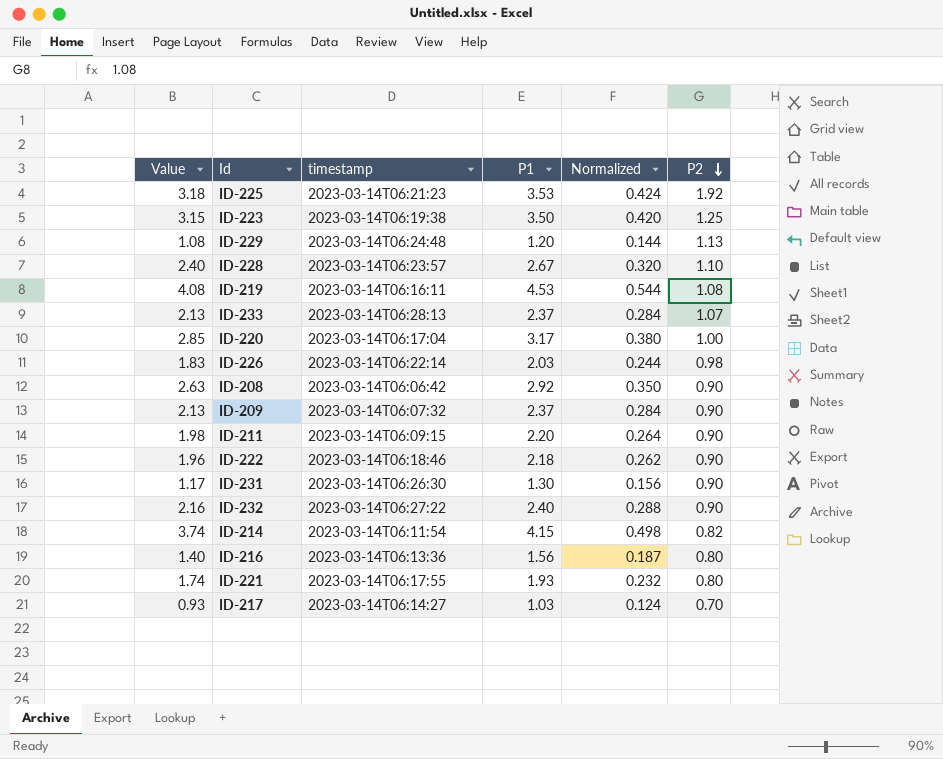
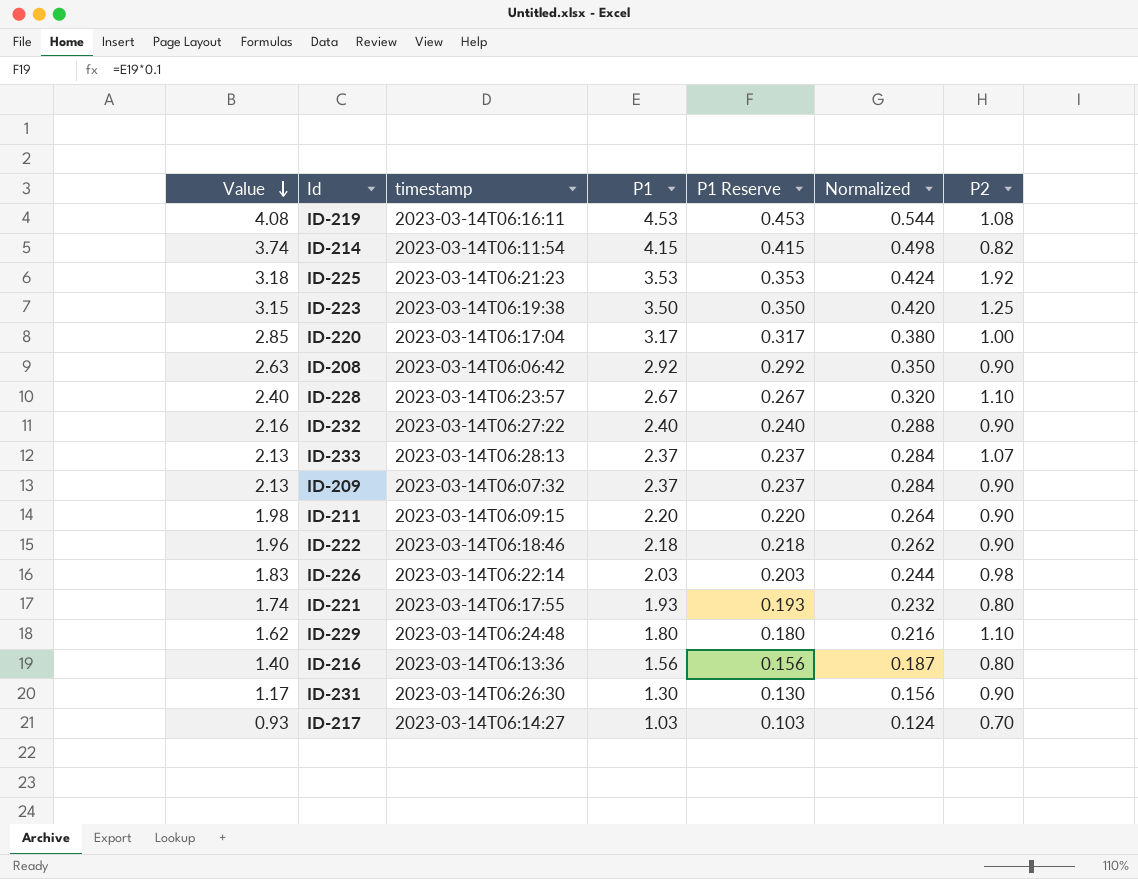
row order: P2 descending -> Value descending
column P1 Reserve | formula: none -> [P1] * 0.1
ID-229 | Value: 1.08 -> 1.62
ID-229 | P1: 1.20 -> 1.80
ID-229 | Normalized: 0.144 -> 0.216
ID-229 | P2: 1.13 -> 1.10

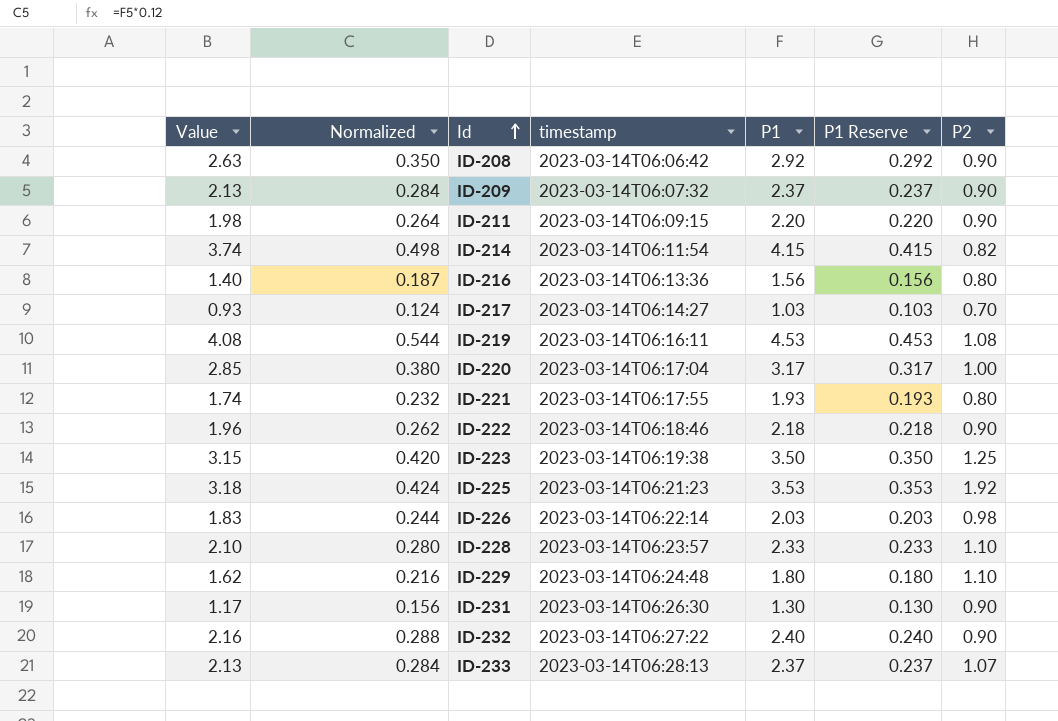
row order: Value descending -> Id ascending
column Normalized | position: 6 -> 2
ID-228 | Value: 2.40 -> 2.10
ID-228 | Normalized: 0.320 -> 0.280
ID-228 | P1: 2.67 -> 2.33
ID-228 | P1 Reserve: 0.267 -> 0.233

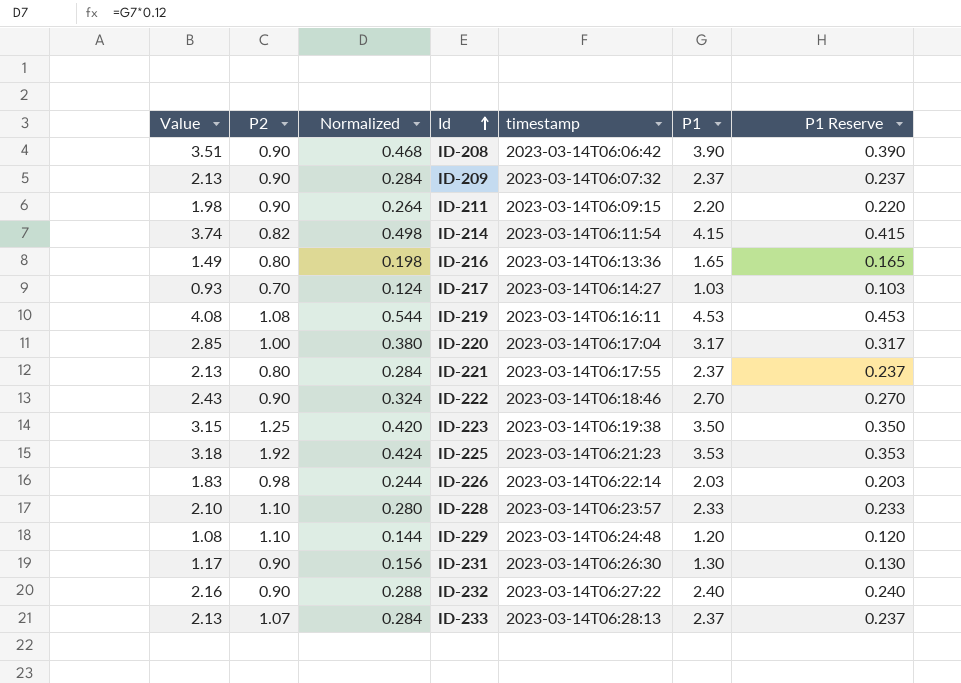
column P2 | position: 7 -> 2
ID-208 | Value: 2.63 -> 3.51
ID-208 | Normalized: 0.350 -> 0.468
ID-208 | P1: 2.92 -> 3.90
ID-208 | P1 Reserve: 0.292 -> 0.390
ID-216 | Value: 1.40 -> 1.49
ID-216 | Normalized: 0.187 -> 0.198
ID-216 | P1: 1.56 -> 1.65
ID-216 | P1 Reserve: 0.156 -> 0.165
ID-221 | Value: 1.74 -> 2.13
ID-221 | Normalized: 0.232 -> 0.284
ID-221 | P1: 1.93 -> 2.37
ID-221 | P1 Reserve: 0.193 -> 0.237
ID-222 | Value: 1.96 -> 2.43
ID-222 | Normalized: 0.262 -> 0.324
ID-222 | P1: 2.18 -> 2.70
ID-222 | P1 Reserve: 0.218 -> 0.270
ID-229 | Value: 1.62 -> 1.08
ID-229 | Normalized: 0.216 -> 0.144
ID-229 | P1: 1.80 -> 1.20
ID-229 | P1 Reserve: 0.180 -> 0.120

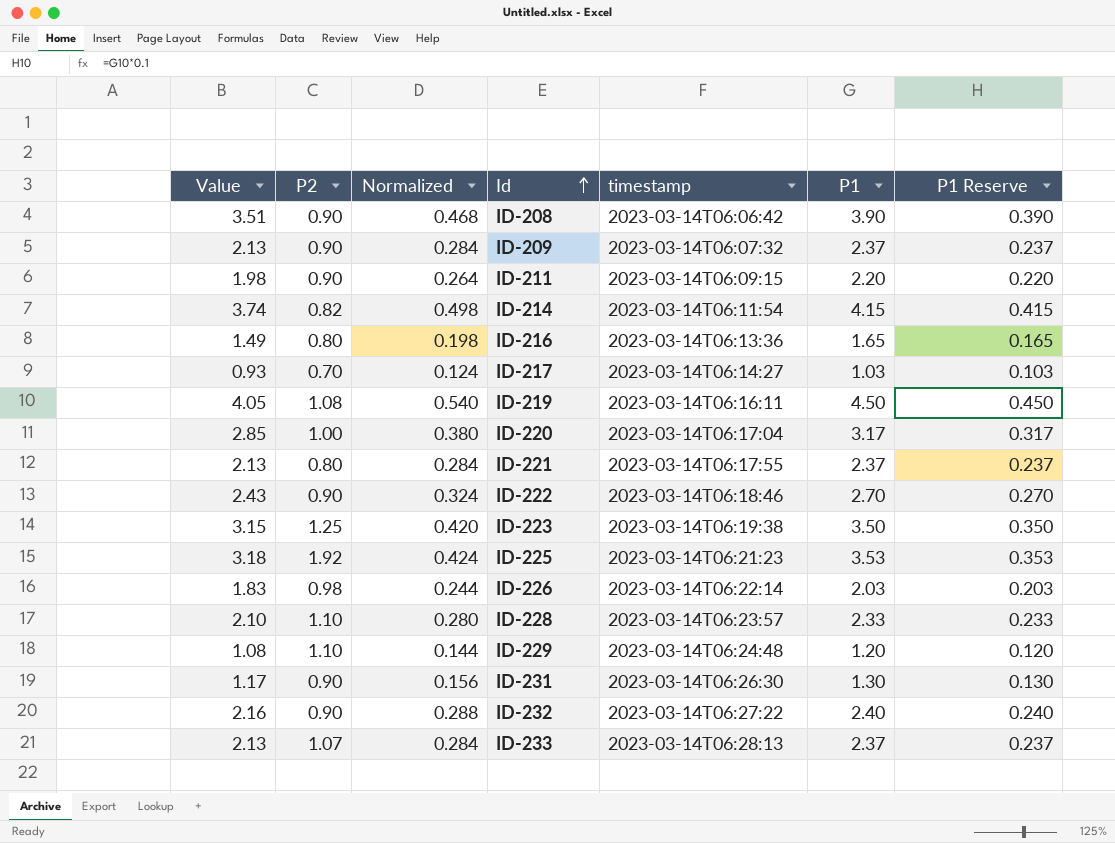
ID-219 | Value: 4.08 -> 4.05
ID-219 | Normalized: 0.544 -> 0.540
ID-219 | P1: 4.53 -> 4.50
ID-219 | P1 Reserve: 0.453 -> 0.450

